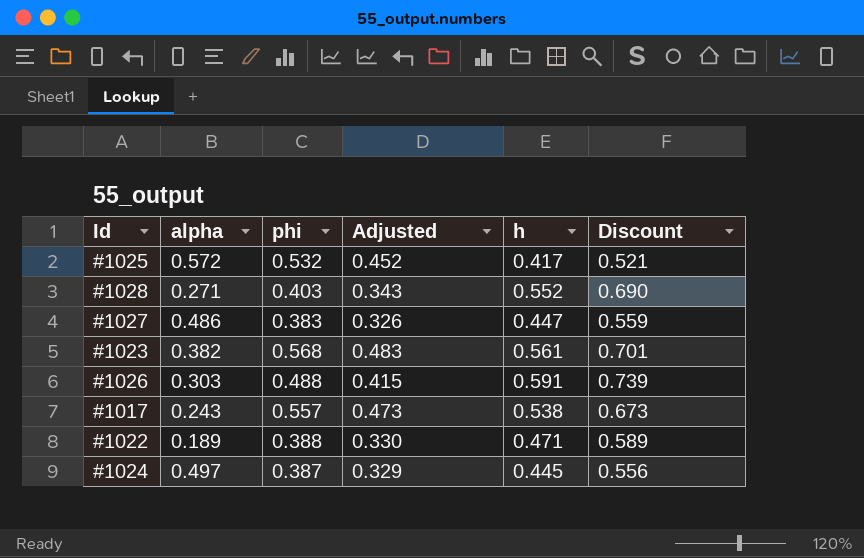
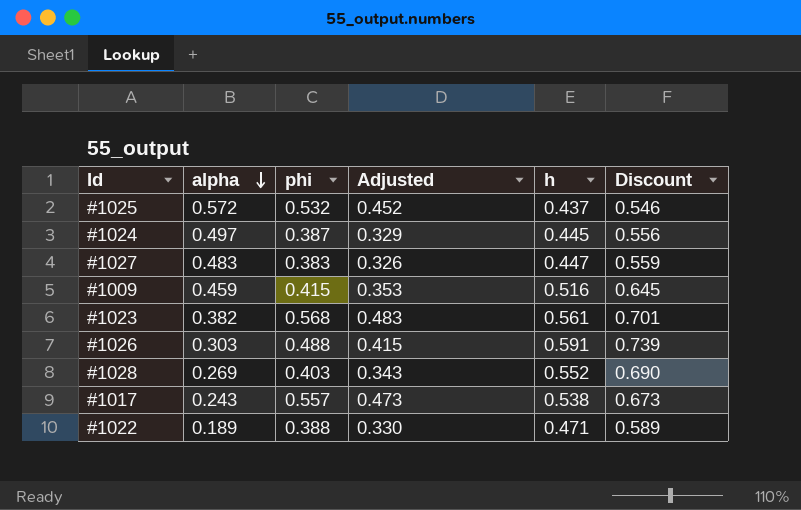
row order: none -> alpha descending
#1025 | h: 0.417 -> 0.437
#1025 | Discount: 0.521 -> 0.546
#1027 | alpha: 0.486 -> 0.483
row #1009: none -> 0.459 | 0.415 | 0.353 | 0.516 | 0.645
#1028 | alpha: 0.271 -> 0.269

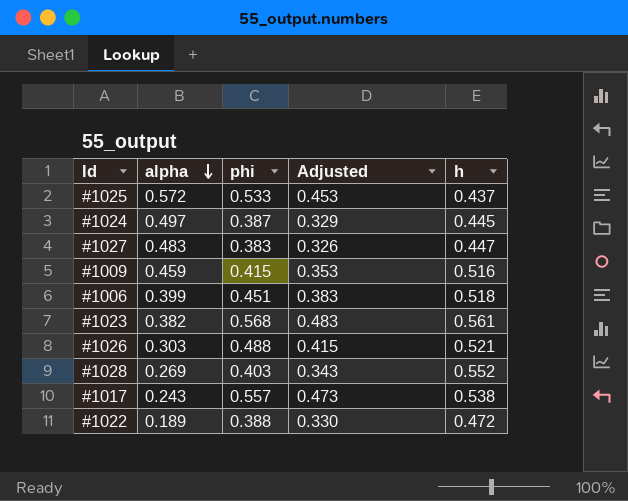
column Discount | formula: [h] * 1.25 -> none
#1025 | phi: 0.532 -> 0.533
#1025 | Adjusted: 0.452 -> 0.453
row #1006: none -> 0.399 | 0.451 | 0.383 | 0.518
#1026 | h: 0.591 -> 0.521
#1022 | h: 0.471 -> 0.472

